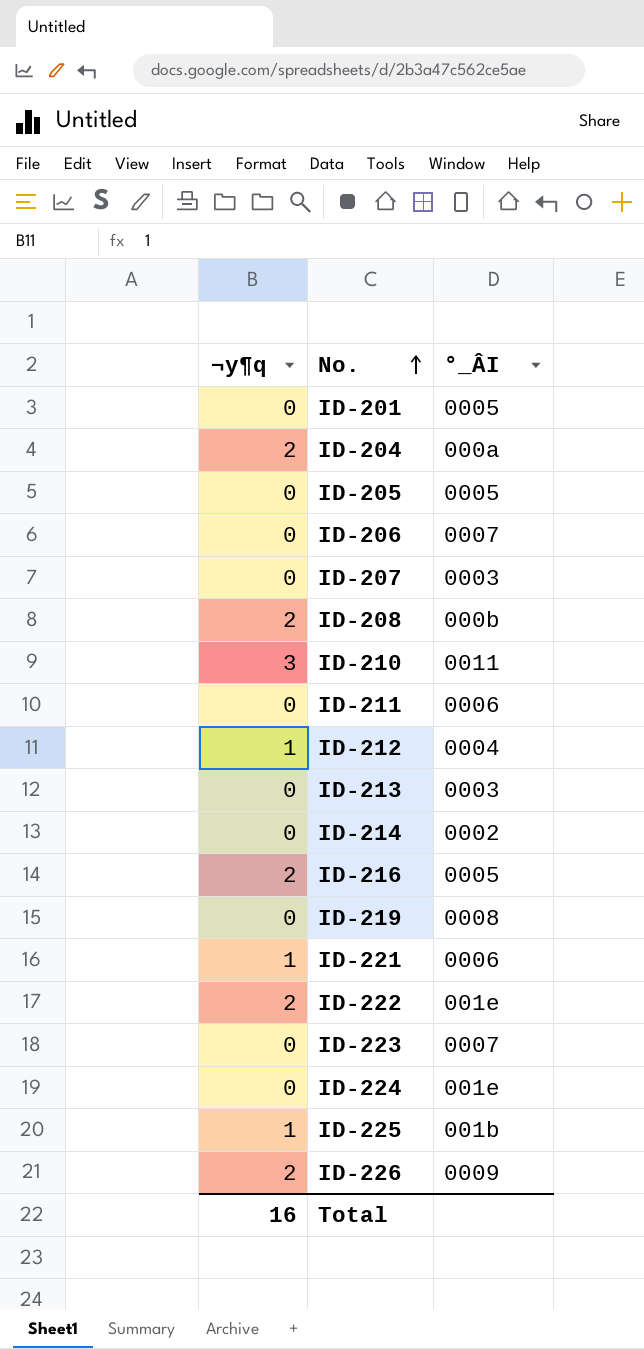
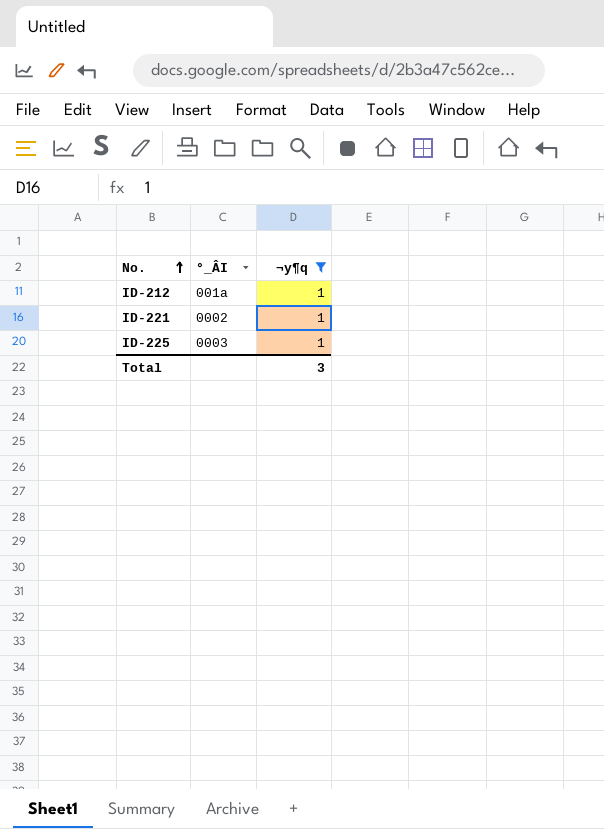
filter: none -> ¬y¶q = 1
column ¬y¶q | position: 1 -> 3
ID-212 | °_ÂI: 0004 -> 001a
ID-221 | °_ÂI: 0006 -> 0002
ID-225 | °_ÂI: 001b -> 0003
Total | ¬y¶q: 16 -> 3

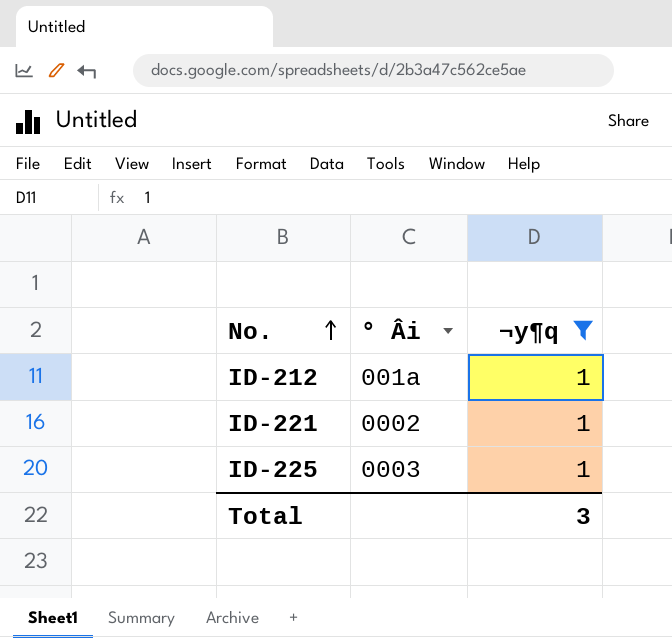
column name: °_ÂI -> ° Âi

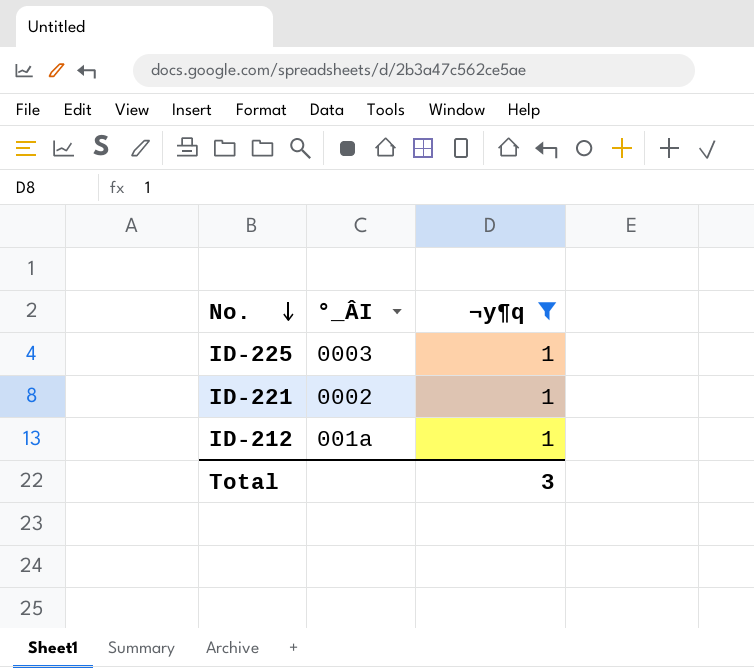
row order: No. ascending -> No. descending
column name: ° Âi -> °_ÂI

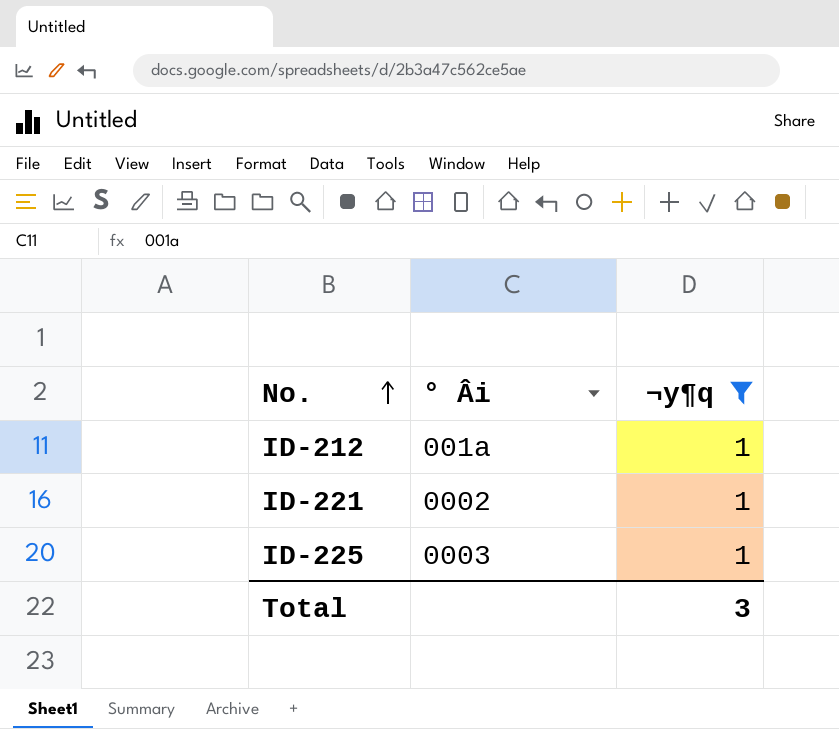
row order: No. descending -> No. ascending
column name: °_ÂI -> ° Âi

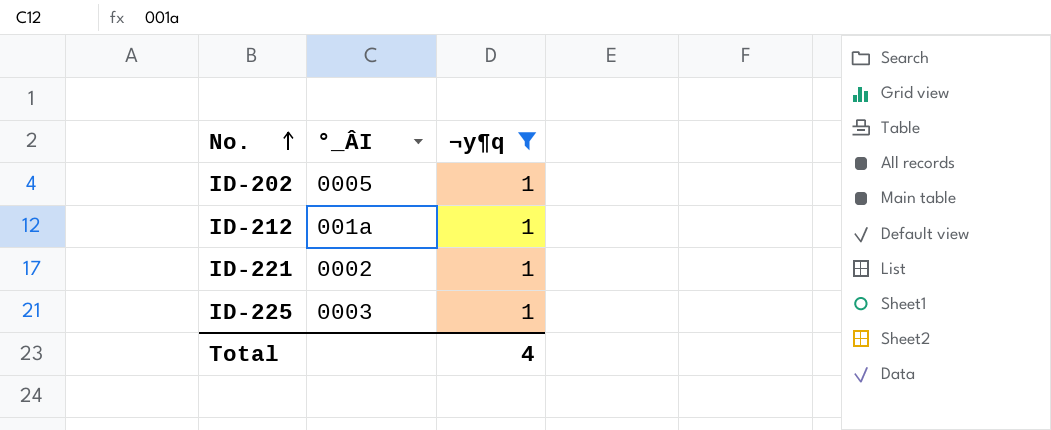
column name: ° Âi -> °_ÂI
row ID-202: none -> 0005 | 1
Total | ¬y¶q: 3 -> 4

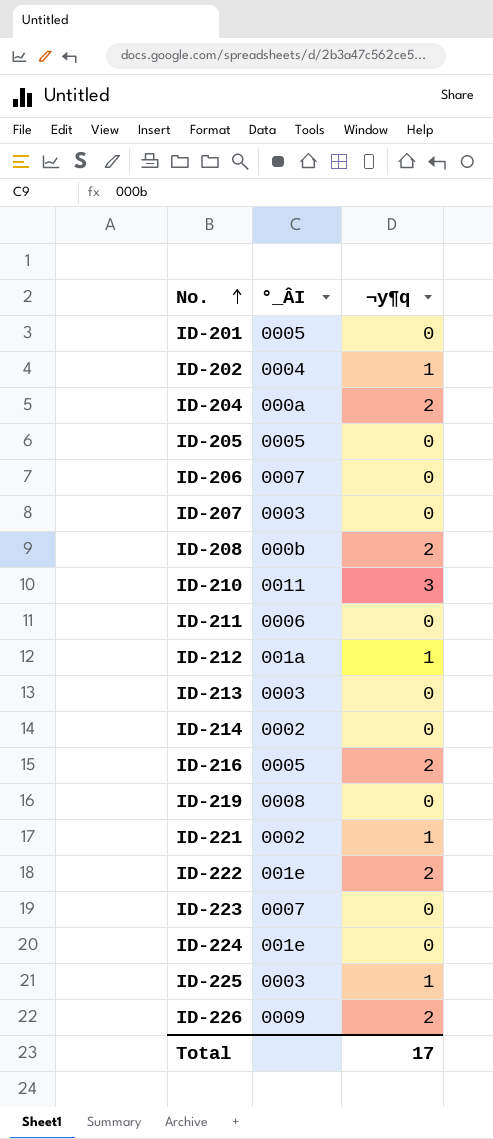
filter: ¬y¶q = 1 -> none
ID-202 | °_ÂI: 0005 -> 0004
Total | ¬y¶q: 4 -> 17

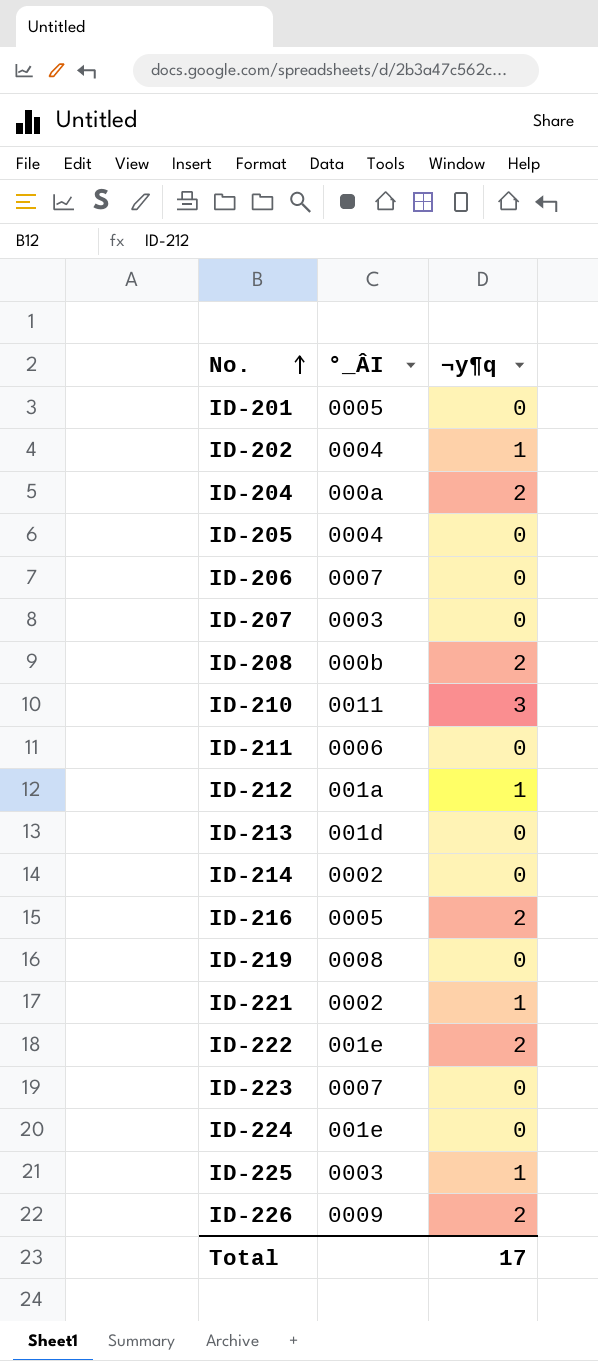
ID-205 | °_ÂI: 0005 -> 0004
ID-213 | °_ÂI: 0003 -> 001d

